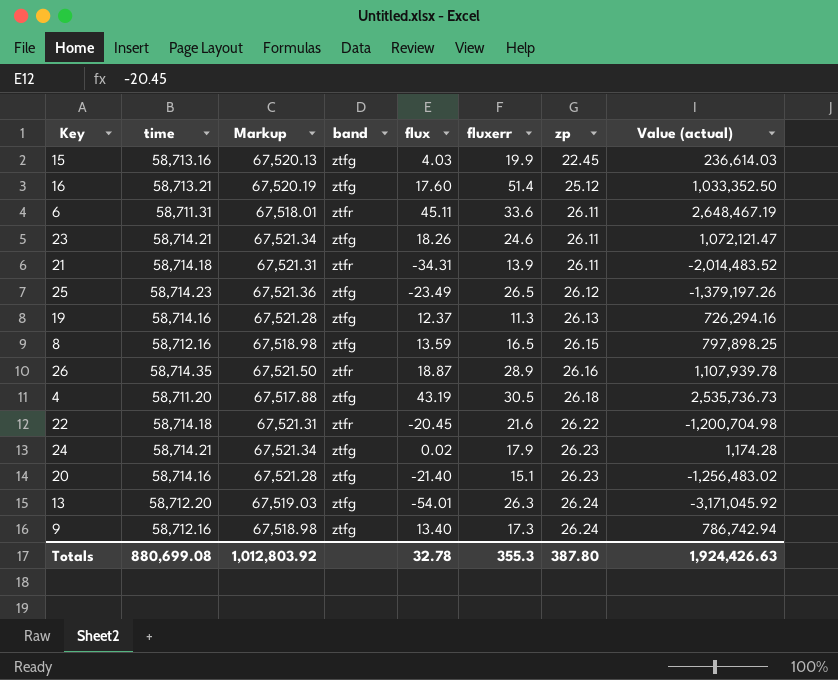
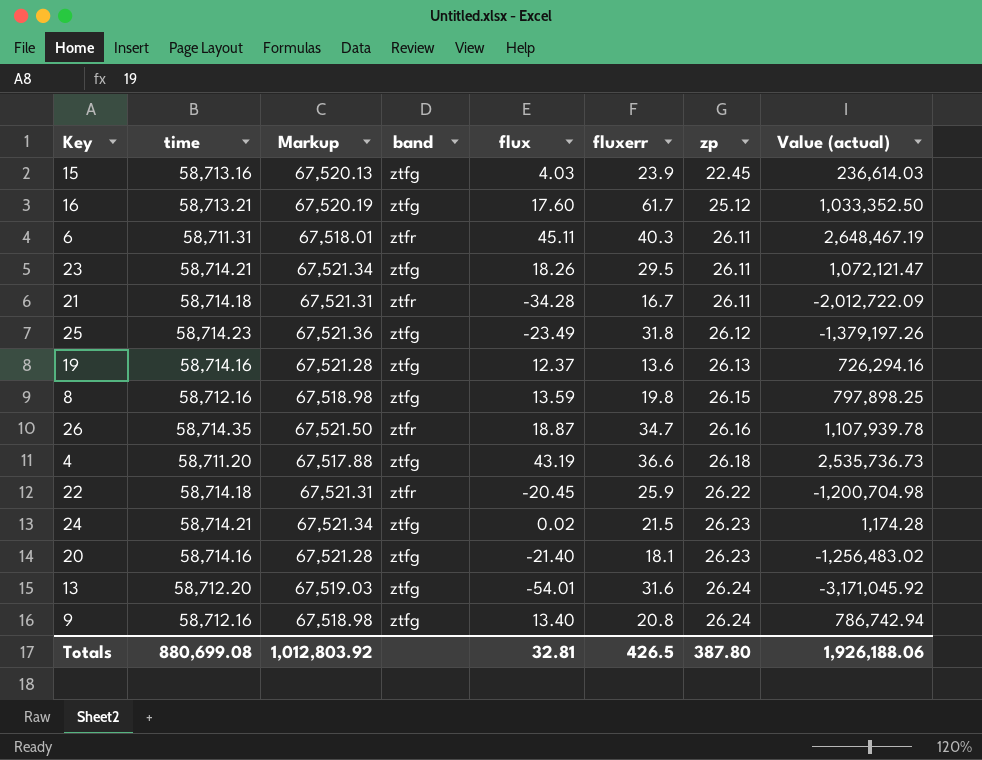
15 | fluxerr: 19.9 -> 23.9
16 | fluxerr: 51.4 -> 61.7
6 | fluxerr: 33.6 -> 40.3
23 | fluxerr: 24.6 -> 29.5
21 | flux: -34.31 -> -34.28
21 | fluxerr: 13.9 -> 16.7
21 | Value (actual): -2,014,483.52 -> -2,012,722.09
25 | fluxerr: 26.5 -> 31.8
19 | fluxerr: 11.3 -> 13.6
8 | fluxerr: 16.5 -> 19.8
26 | fluxerr: 28.9 -> 34.7
4 | fluxerr: 30.5 -> 36.6
22 | fluxerr: 21.6 -> 25.9
24 | fluxerr: 17.9 -> 21.5
20 | fluxerr: 15.1 -> 18.1
13 | fluxerr: 26.3 -> 31.6
9 | fluxerr: 17.3 -> 20.8
Totals | flux: 32.78 -> 32.81
Totals | fluxerr: 355.3 -> 426.5
Totals | Value (actual): 1,924,426.63 -> 1,926,188.06

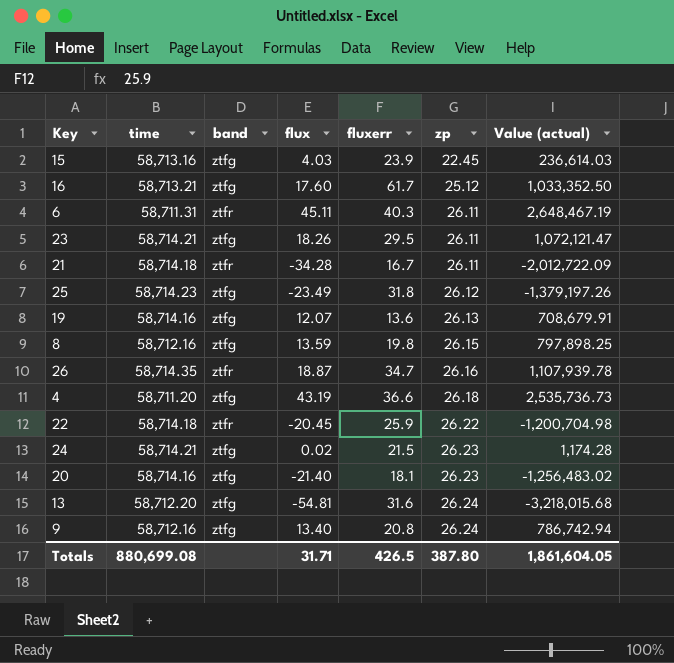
column Markup | formula: [time] * 1.15 -> none
19 | flux: 12.37 -> 12.07
19 | Value (actual): 726,294.16 -> 708,679.91
13 | flux: -54.01 -> -54.81
13 | Value (actual): -3,171,045.92 -> -3,218,015.68
Totals | flux: 32.81 -> 31.71
Totals | Value (actual): 1,926,188.06 -> 1,861,604.05

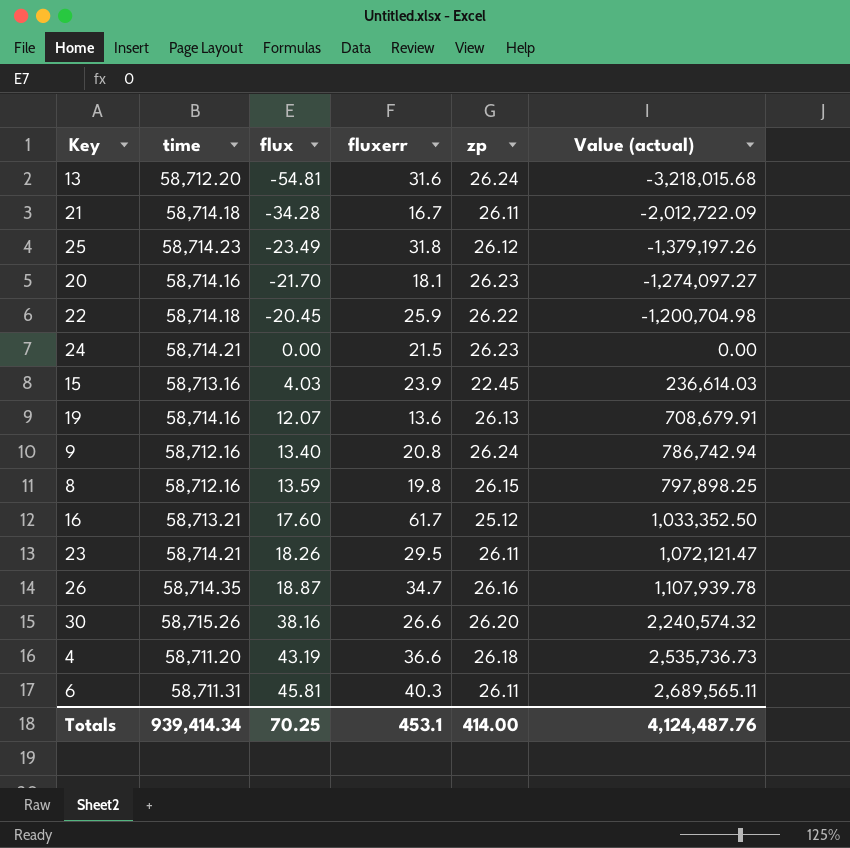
row order: zp ascending -> flux ascending
column band | position: 3 -> none
20 | flux: -21.40 -> -21.70
20 | Value (actual): -1,256,483.02 -> -1,274,097.27
24 | flux: 0.02 -> 0.00
24 | Value (actual): 1,174.28 -> 0.00
row 30: none -> 58,715.26 | 38.16 | 26.6 | 26.20 | 2,240,574.32
6 | flux: 45.11 -> 45.81
6 | Value (actual): 2,648,467.19 -> 2,689,565.11
Totals | time: 880,699.08 -> 939,414.34
Totals | flux: 31.71 -> 70.25
Totals | fluxerr: 426.5 -> 453.1
Totals | zp: 387.80 -> 414.00
Totals | Value (actual): 1,861,604.05 -> 4,124,487.76

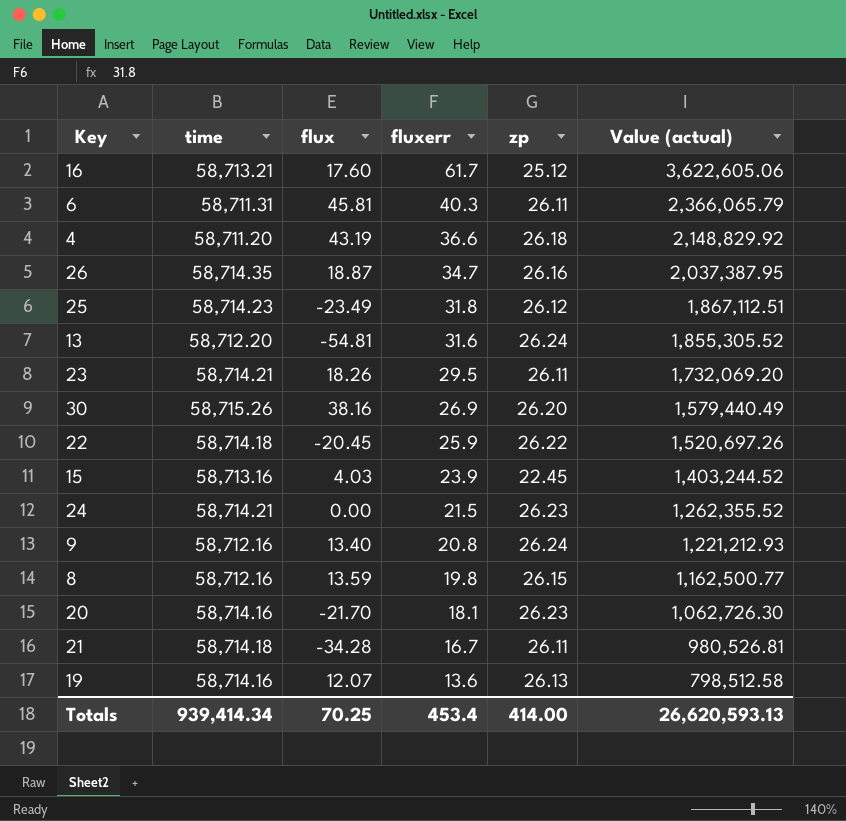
row order: flux ascending -> fluxerr descending
column Value (actual) | formula: [time] * [flux] -> [time] * [fluxerr]
30 | fluxerr: 26.6 -> 26.9
Totals | fluxerr: 453.1 -> 453.4
Totals | Value (actual): 4,124,487.76 -> 26,620,593.13

